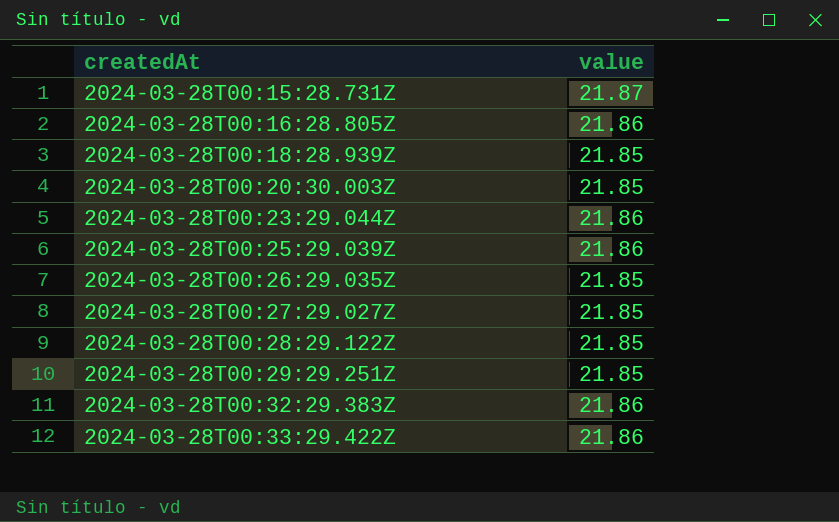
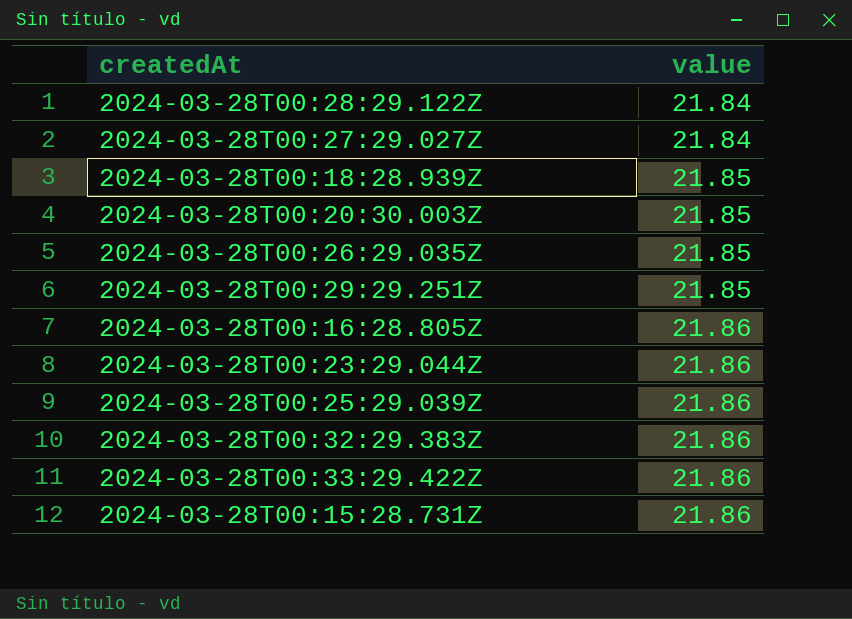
row order: createdAt ascending -> value ascending
2024-03-28T00:28:29.122Z | value: 21.85 -> 21.84
2024-03-28T00:27:29.027Z | value: 21.85 -> 21.84
2024-03-28T00:15:28.731Z | value: 21.87 -> 21.86

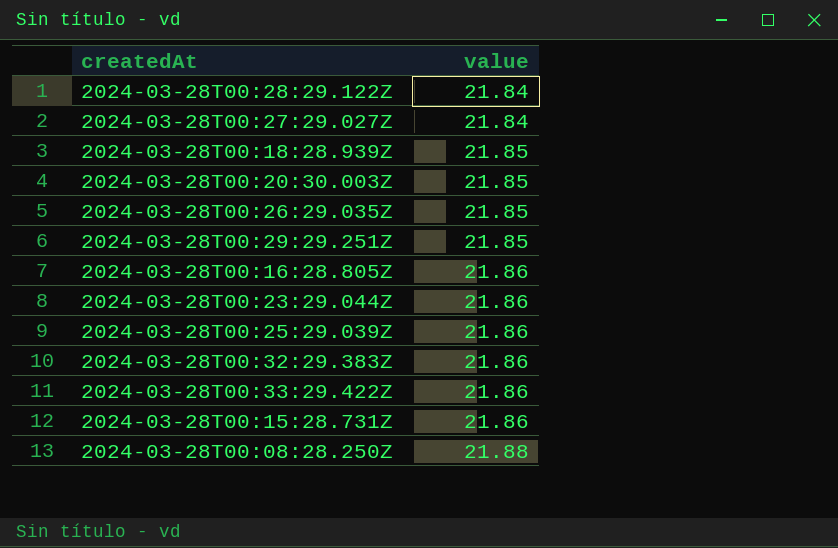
row 2024-03-28T00:08:28.250Z: none -> 21.88

